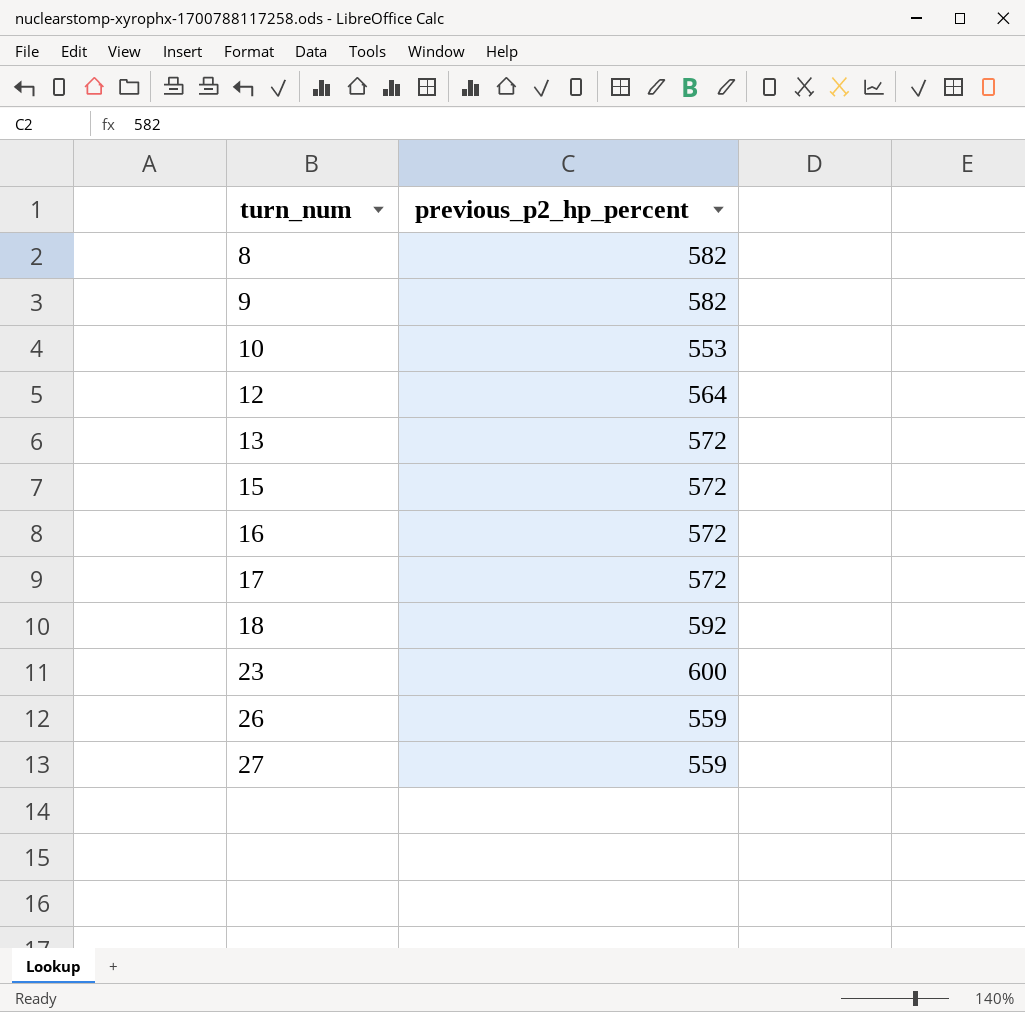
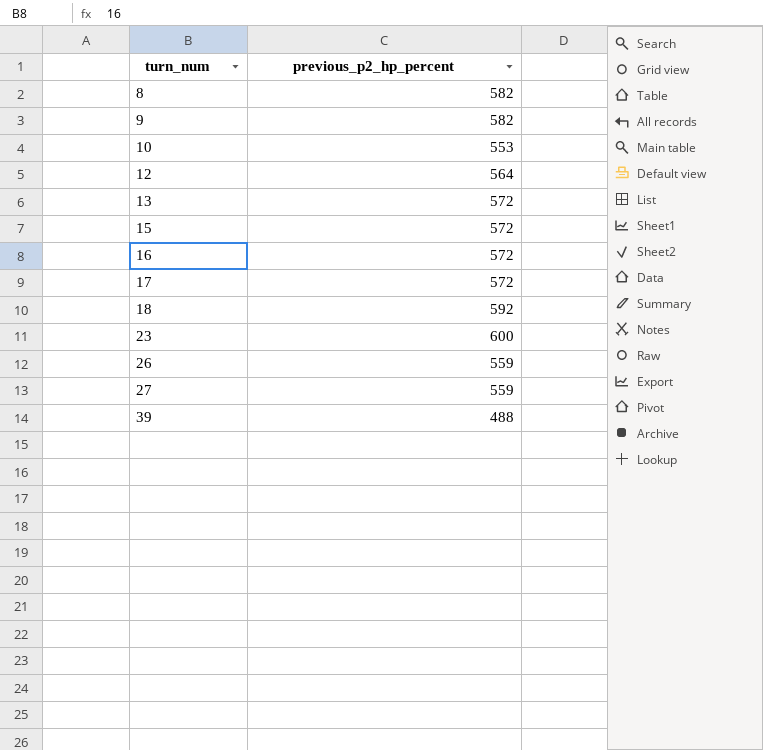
row 39: none -> 488

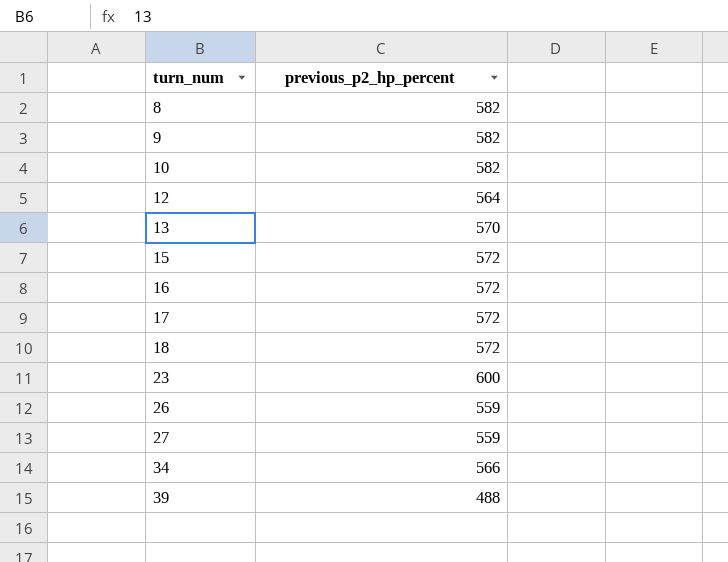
10 | previous_p2_hp_percent: 553 -> 582
13 | previous_p2_hp_percent: 572 -> 570
18 | previous_p2_hp_percent: 592 -> 572
row 34: none -> 566

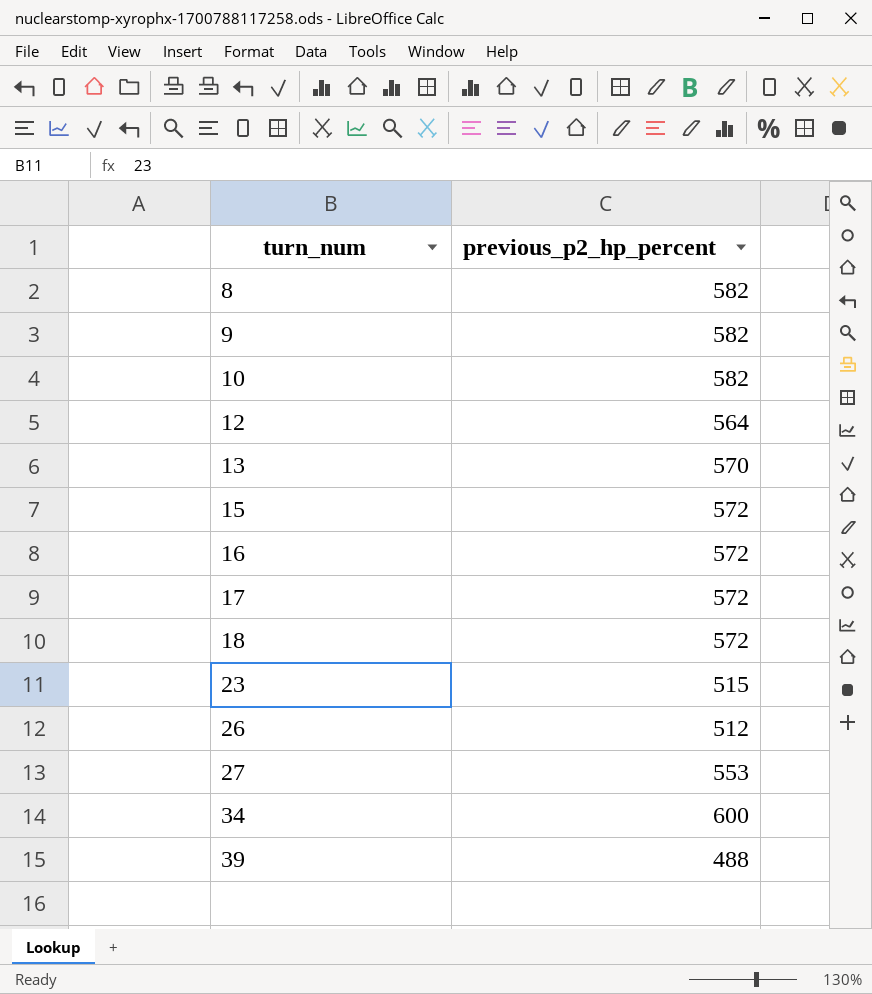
23 | previous_p2_hp_percent: 600 -> 515
26 | previous_p2_hp_percent: 559 -> 512
27 | previous_p2_hp_percent: 559 -> 553
34 | previous_p2_hp_percent: 566 -> 600

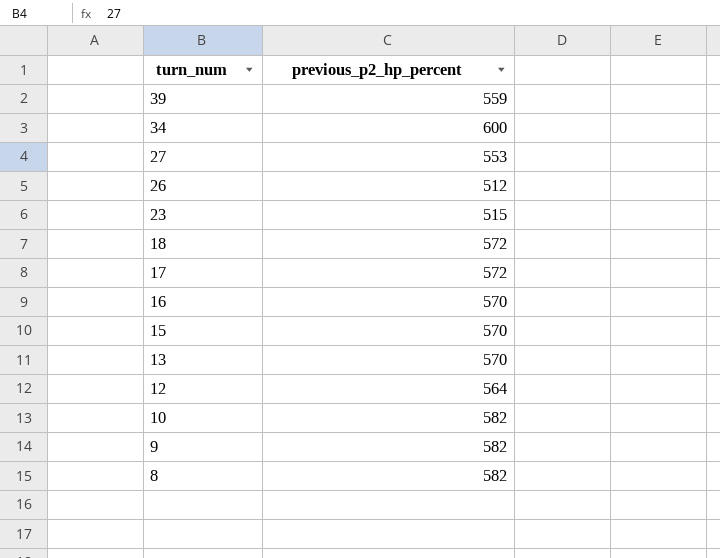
row order: turn_num ascending -> turn_num descending
39 | previous_p2_hp_percent: 488 -> 559
16 | previous_p2_hp_percent: 572 -> 570
15 | previous_p2_hp_percent: 572 -> 570

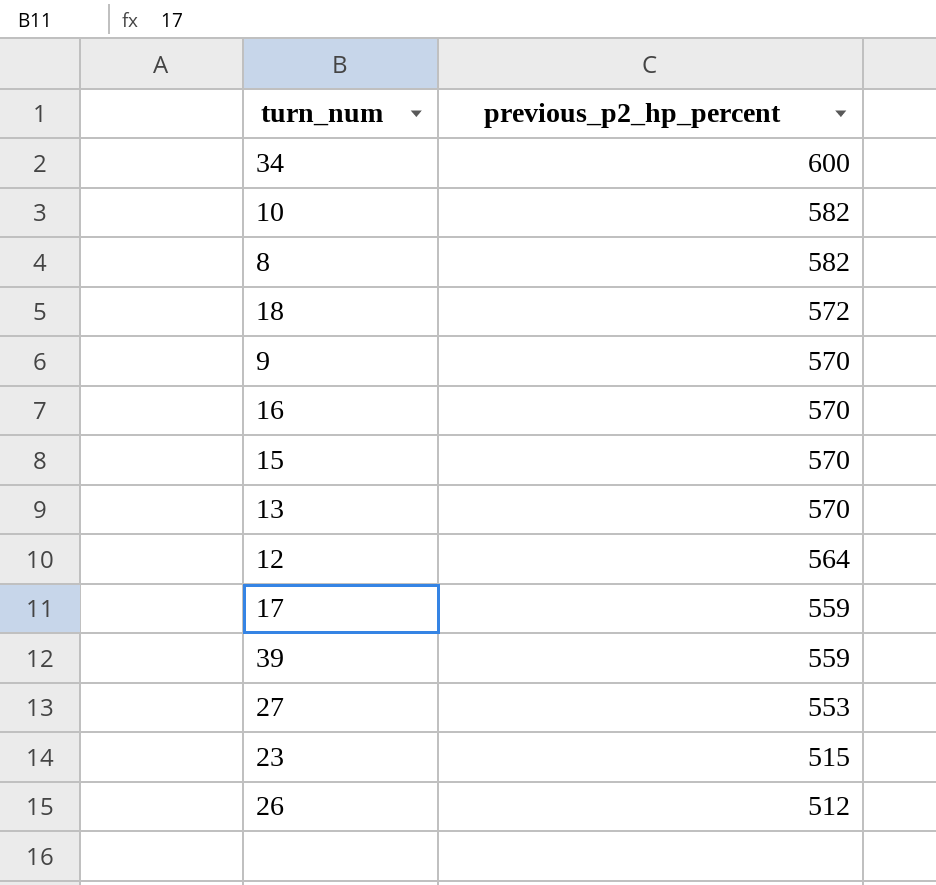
row order: turn_num descending -> previous_p2_hp_percent descending
9 | previous_p2_hp_percent: 582 -> 570
17 | previous_p2_hp_percent: 572 -> 559

